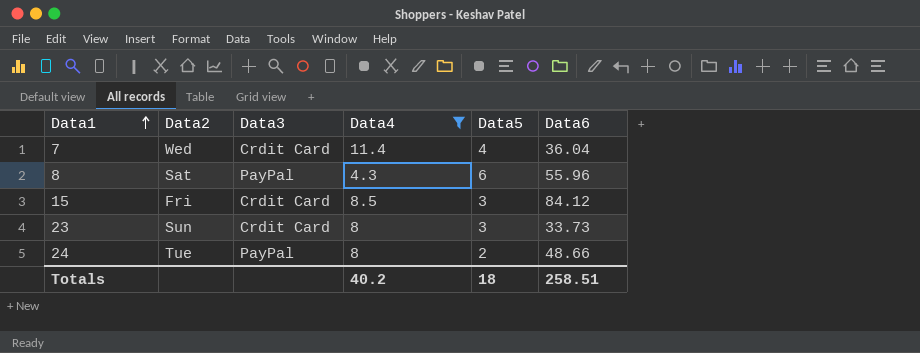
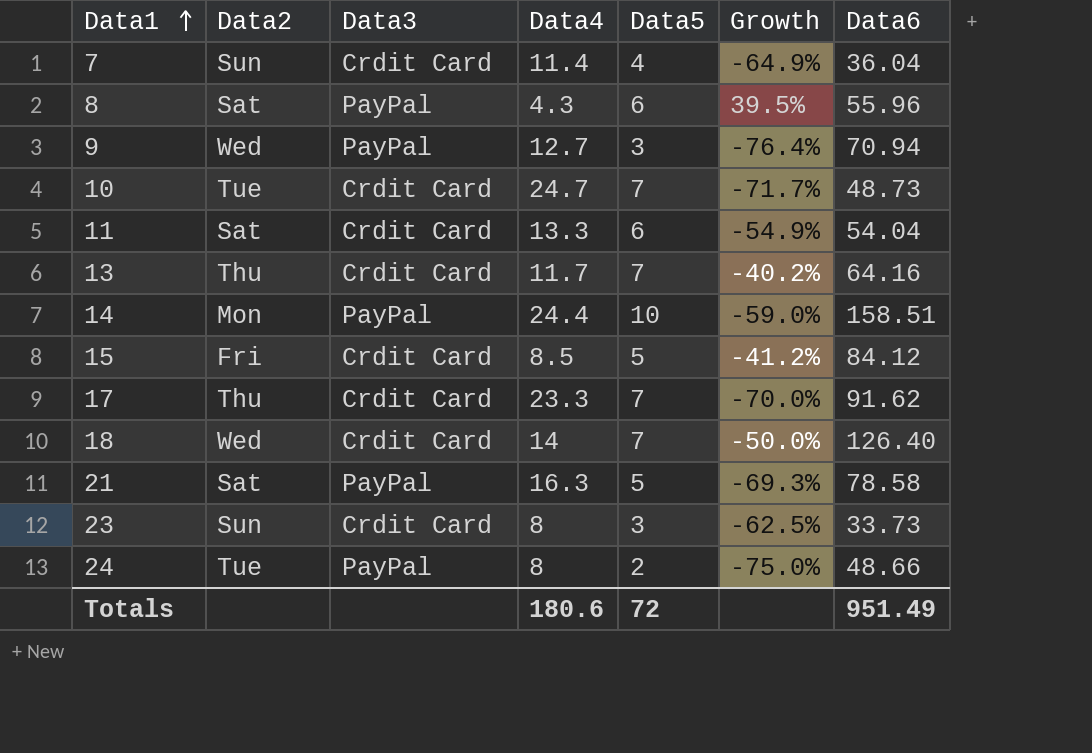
filter: Data4 <= 11.4 -> none
column Growth | formula: none -> ([Data5] - [Data4]) / [Data4]
7 | Data2: Wed -> Sun
15 | Data5: 3 -> 5
Totals | Data4: 40.2 -> 180.6
Totals | Data5: 18 -> 72
Totals | Data6: 258.51 -> 951.49

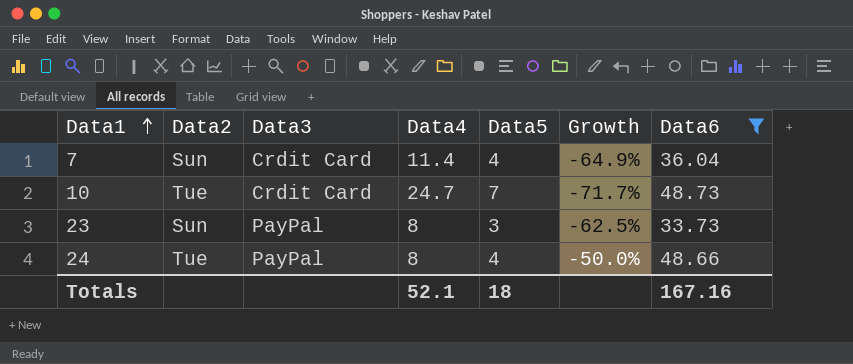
filter: none -> Data6 <= 48.73
23 | Data3: Crdit Card -> PayPal
24 | Data5: 2 -> 4
24 | Growth: -75.0% -> -50.0%
Totals | Data4: 180.6 -> 52.1
Totals | Data5: 72 -> 18
Totals | Data6: 951.49 -> 167.16

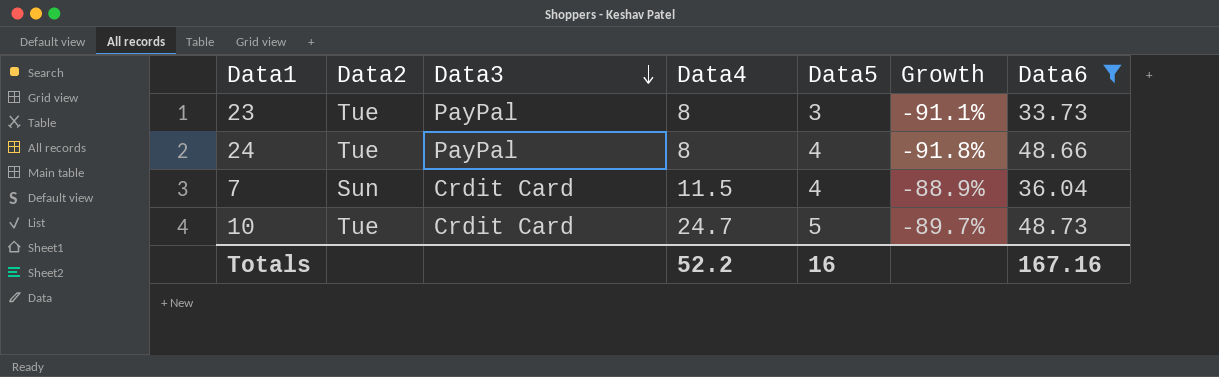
row order: Data1 ascending -> Data3 descending
column Growth | formula: ([Data5] - [Data4]) / [Data4] -> ([Data5] - [Data6]) / [Data6]
23 | Data2: Sun -> Tue
7 | Data4: 11.4 -> 11.5
10 | Data5: 7 -> 5
Totals | Data4: 52.1 -> 52.2
Totals | Data5: 18 -> 16

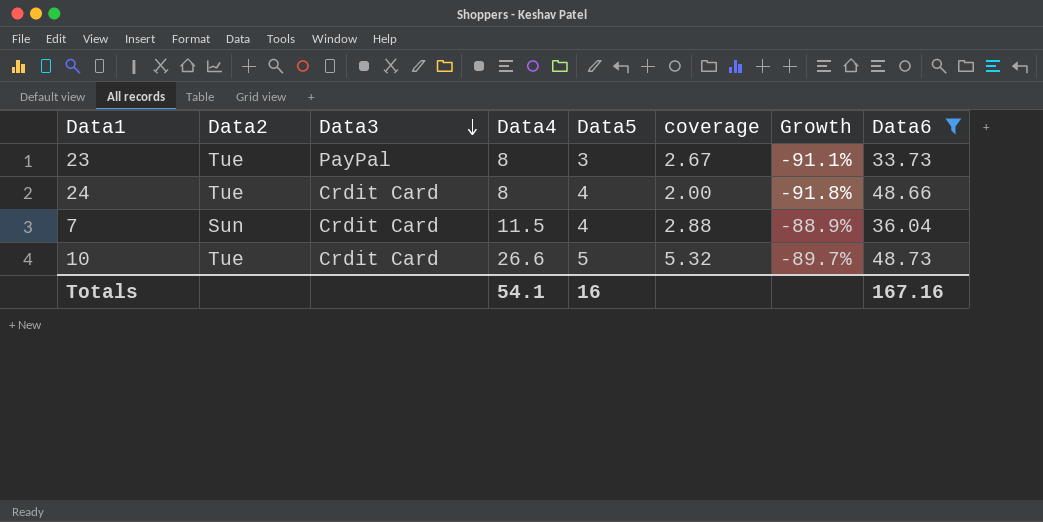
column coverage | formula: none -> [Data4] / [Data5]
24 | Data3: PayPal -> Crdit Card
10 | Data4: 24.7 -> 26.6
Totals | Data4: 52.2 -> 54.1

